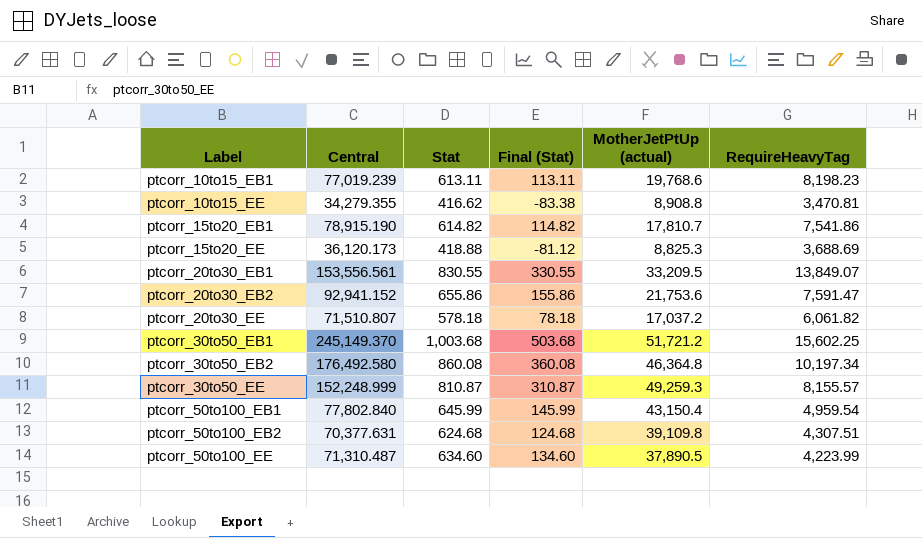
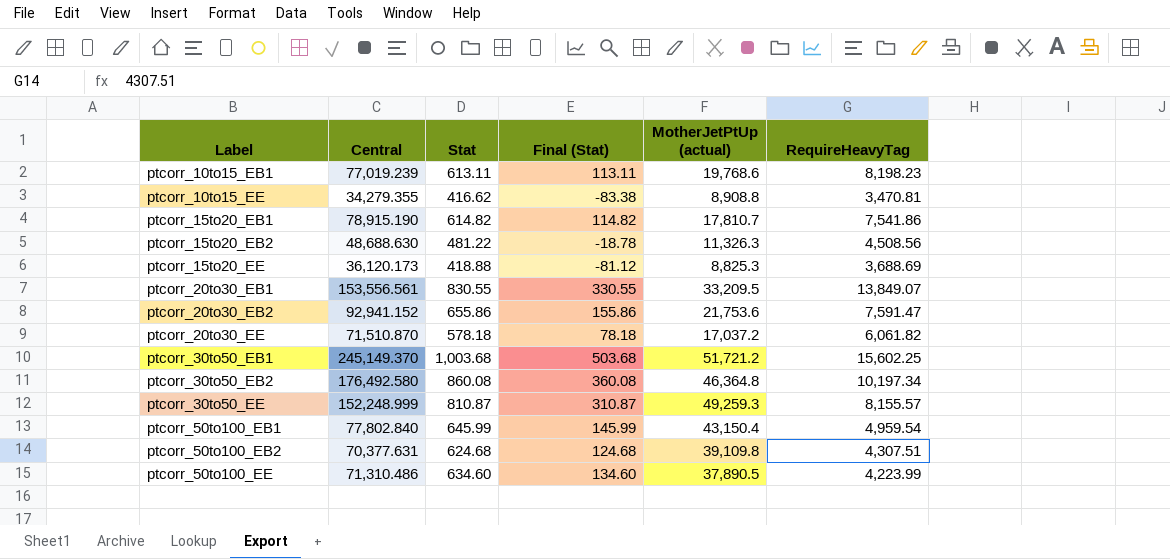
row ptcorr_15to20_EB2: none -> 48,688.630 | 481.22 | -18.78 | 11,326.3 | 4,508.56
ptcorr_20to30_EE | Central: 71,510.807 -> 71,510.870
ptcorr_50to100_EE | Central: 71,310.487 -> 71,310.486

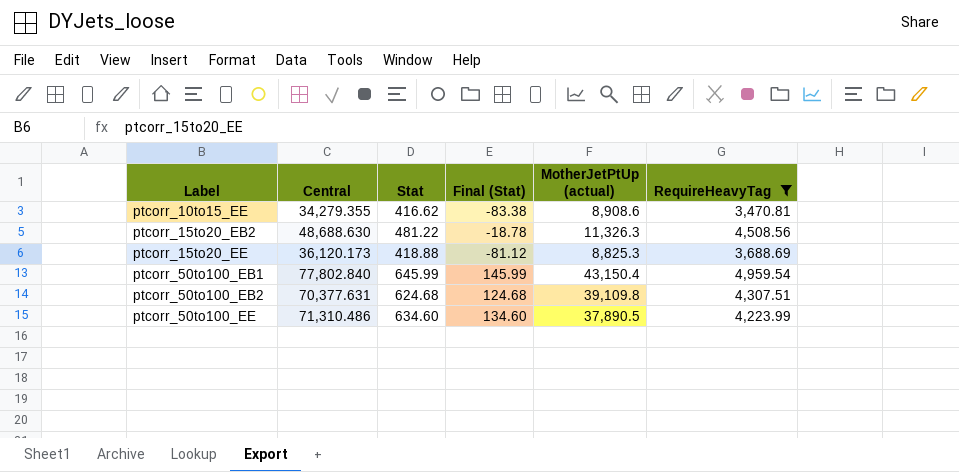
filter: none -> RequireHeavyTag <= 4,959.54
ptcorr_10to15_EE | MotherJetPtUp (actual): 8,908.8 -> 8,908.6

